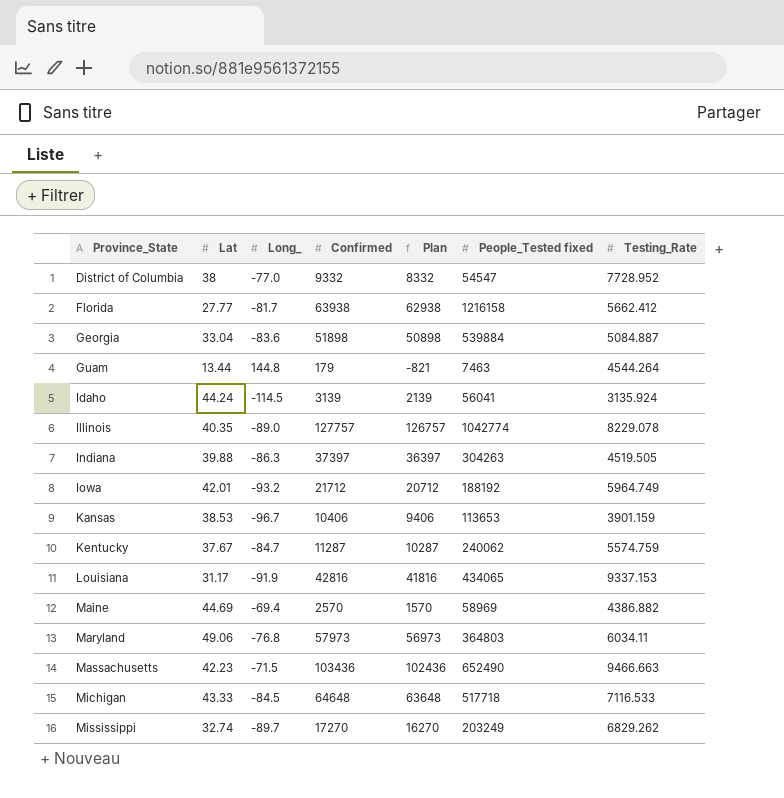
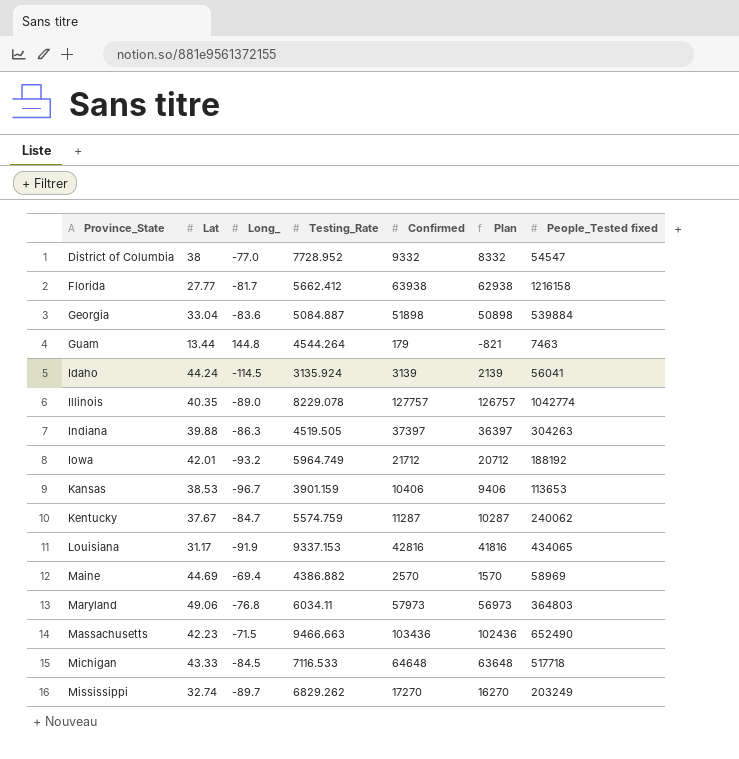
column Testing_Rate | position: 7 -> 4

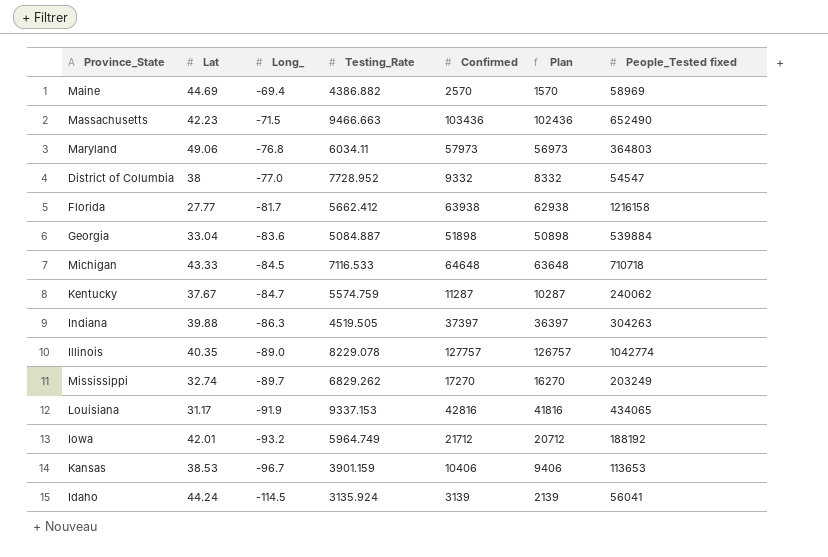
row order: Province_State ascending -> Long_ descending
row Guam: 13.44 | 144.8 | 4544.264 | 179 | -821 | 7463 -> none
Michigan | People_Tested fixed: 517718 -> 710718

